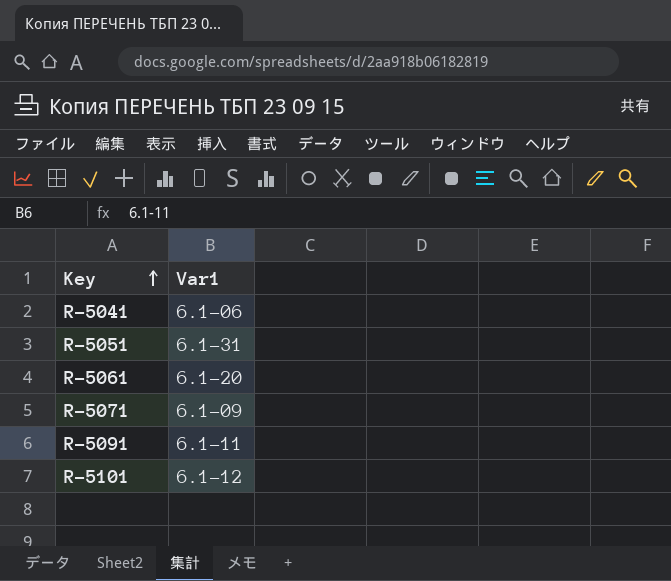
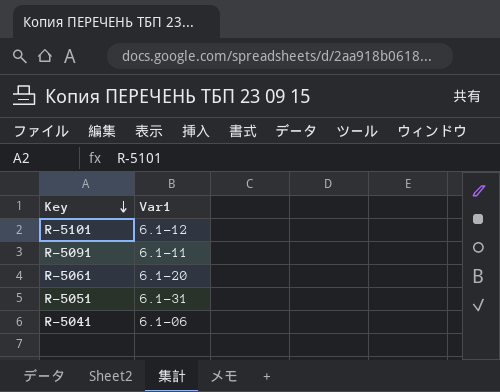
row order: Key ascending -> Key descending
row R-5071: 6.1-09 -> none

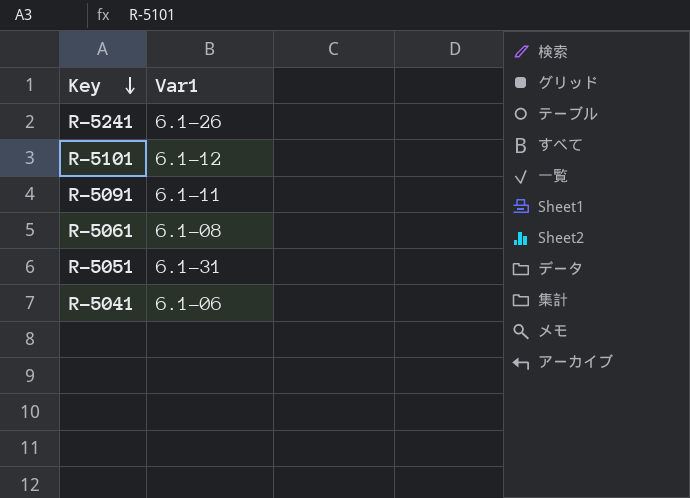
row R-5241: none -> 6.1-26
R-5061 | Var1: 6.1-20 -> 6.1-08

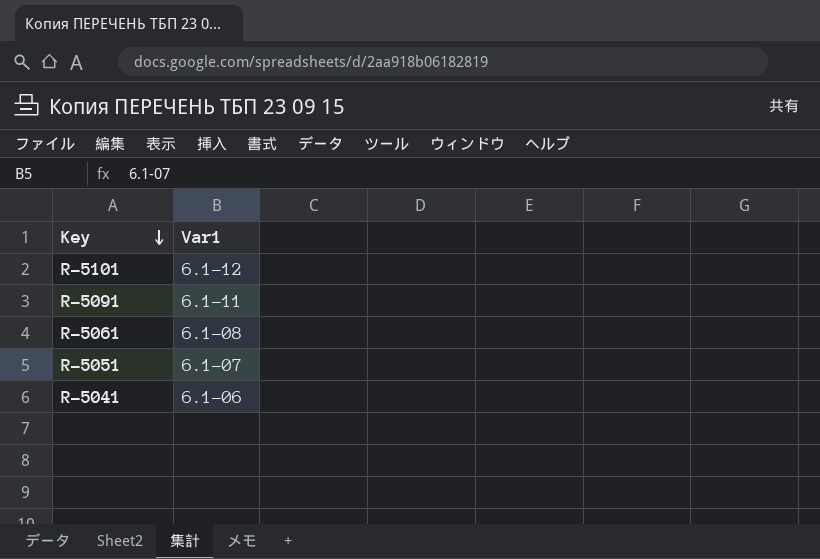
row R-5241: 6.1-26 -> none
R-5051 | Var1: 6.1-31 -> 6.1-07

